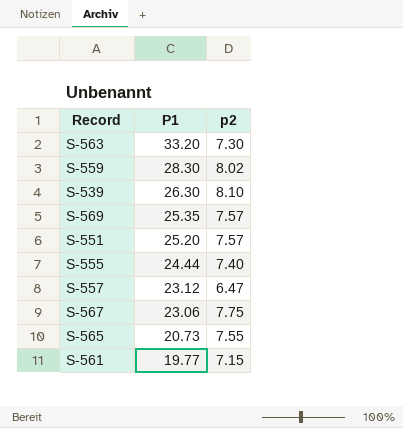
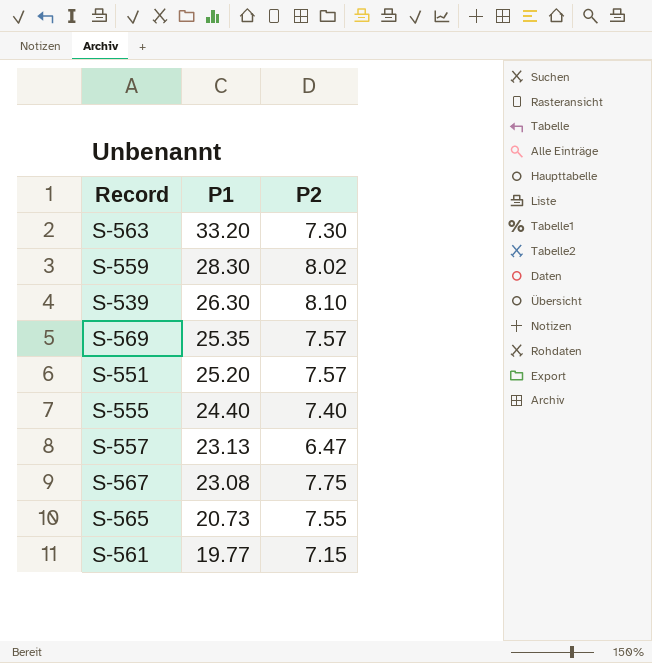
column name: p2 -> P2
S-555 | P1: 24.44 -> 24.40
S-557 | P1: 23.12 -> 23.13
S-567 | P1: 23.06 -> 23.08

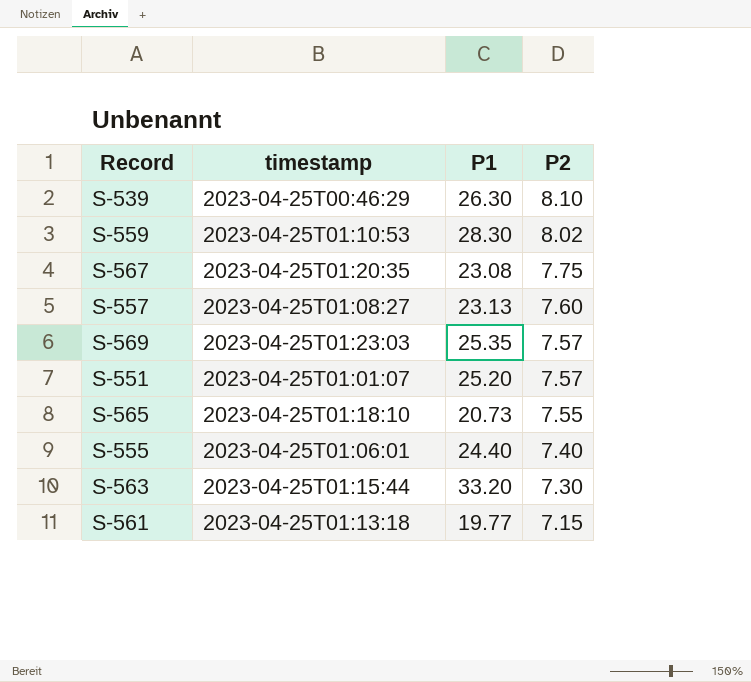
row order: P1 descending -> P2 descending
column timestamp | position: none -> 2
S-557 | P2: 6.47 -> 7.60

